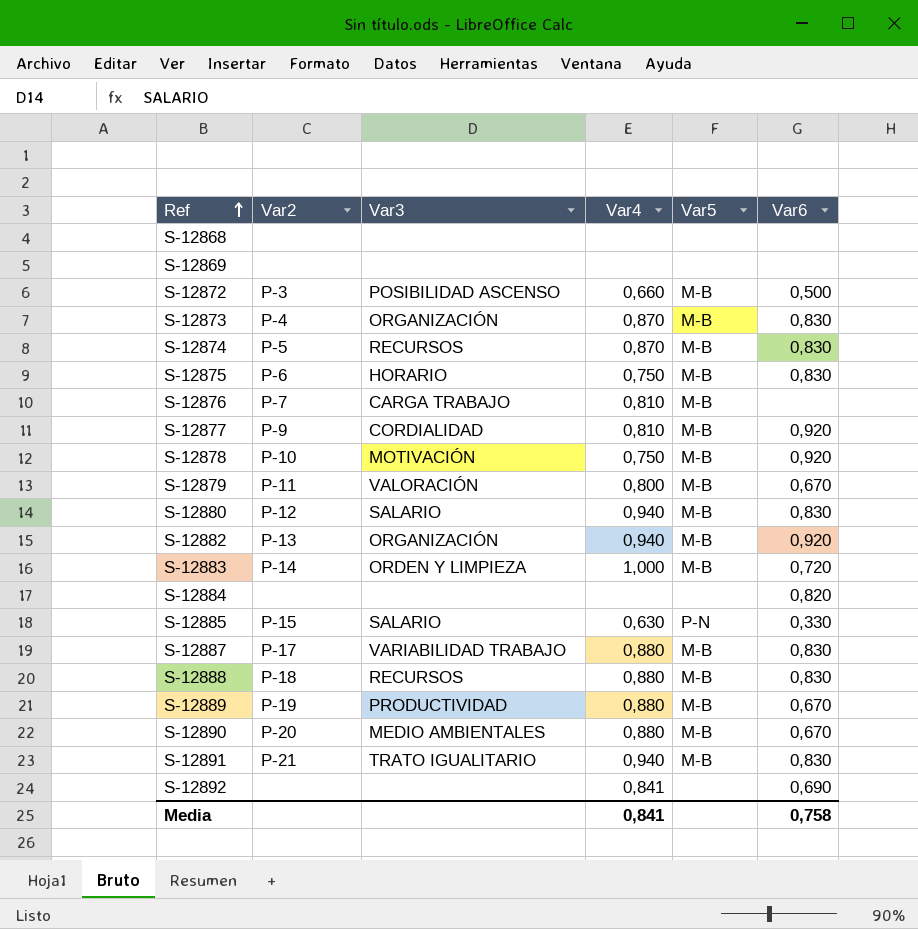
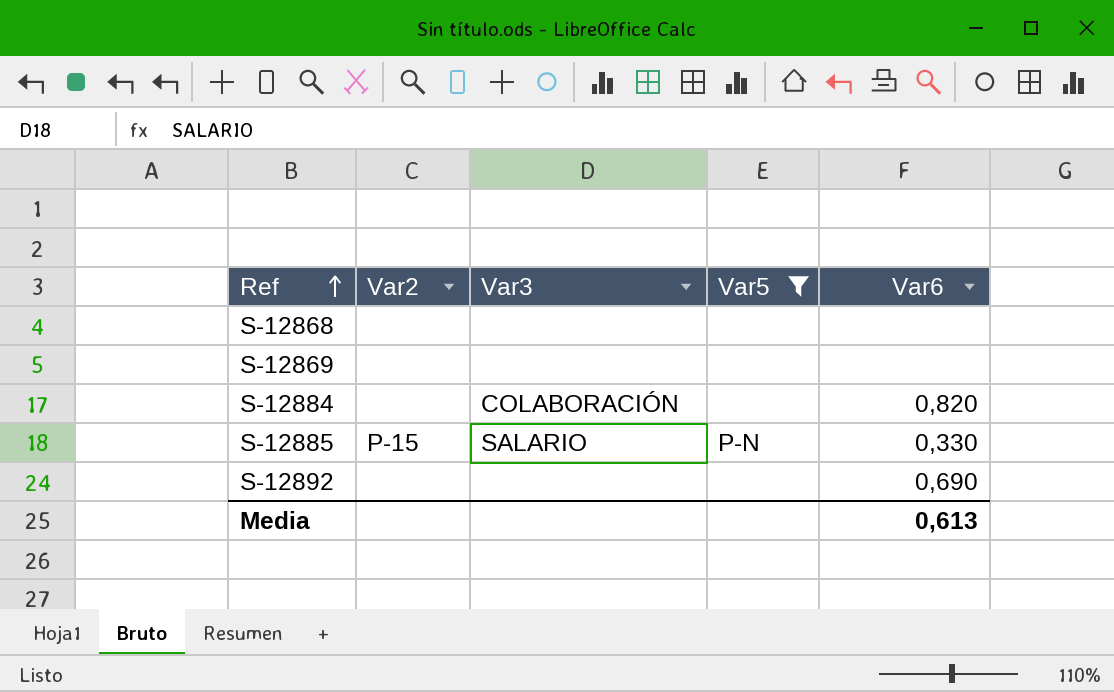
filter: none -> Var5 != M-B
column Var4 | position: 4 -> none
S-12884 | Var3: none -> COLABORACIÓN
Media | Var6: 0,758 -> 0,613

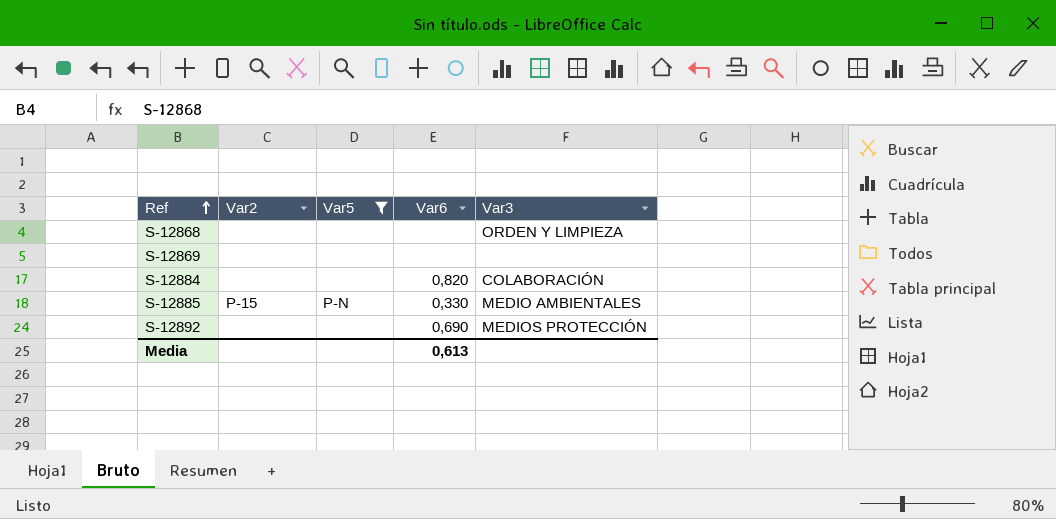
column Var3 | position: 3 -> 5
S-12868 | Var3: none -> ORDEN Y LIMPIEZA
S-12885 | Var3: SALARIO -> MEDIO AMBIENTALES
S-12892 | Var3: none -> MEDIOS PROTECCIÓN

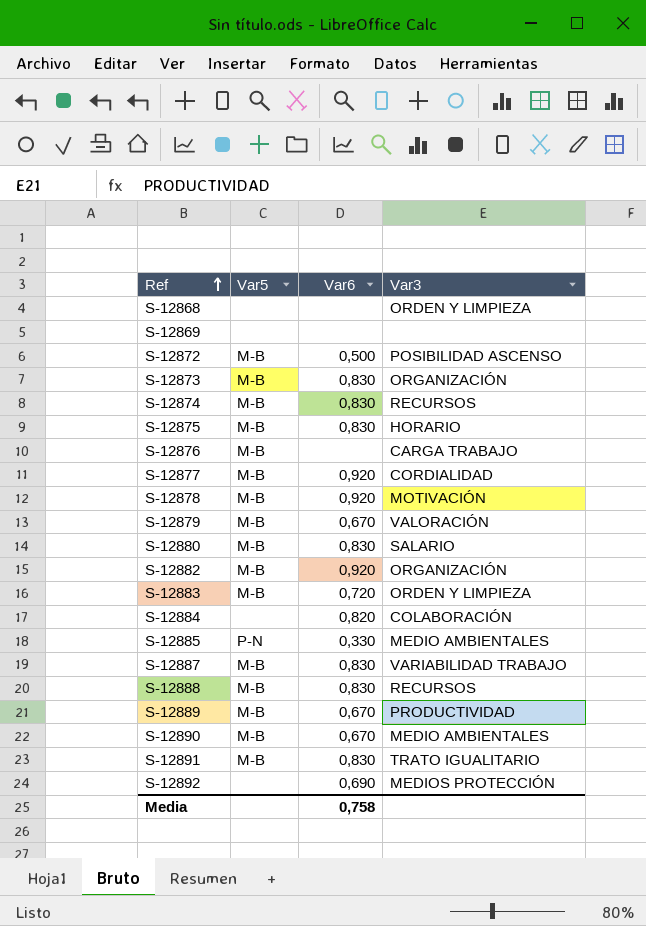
filter: Var5 != M-B -> none
column Var2 | position: 2 -> none
Media | Var6: 0,613 -> 0,758

